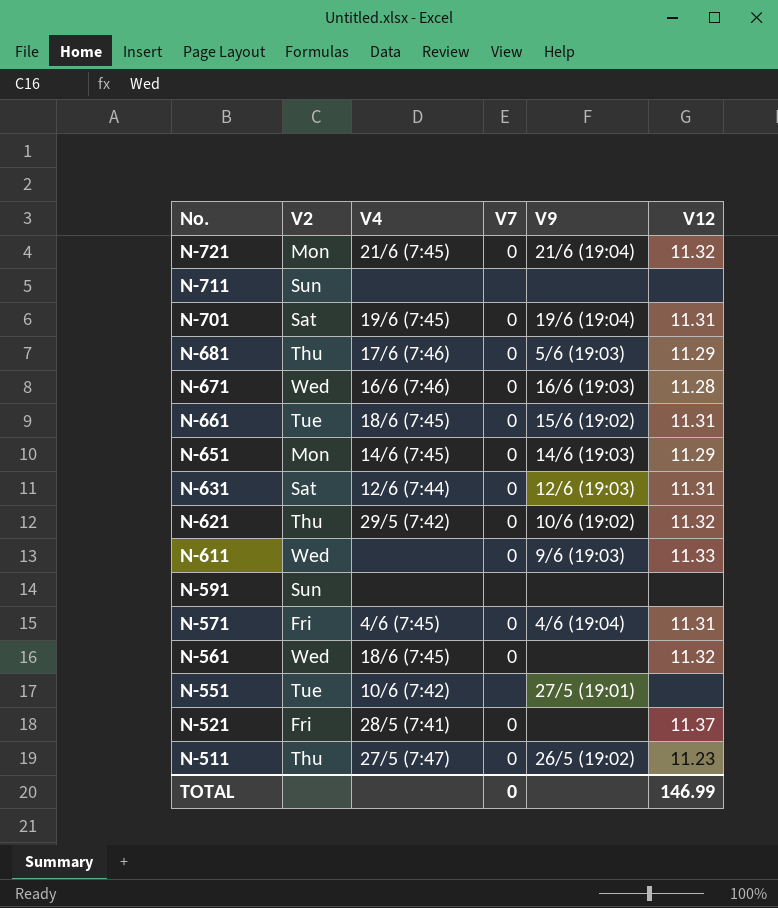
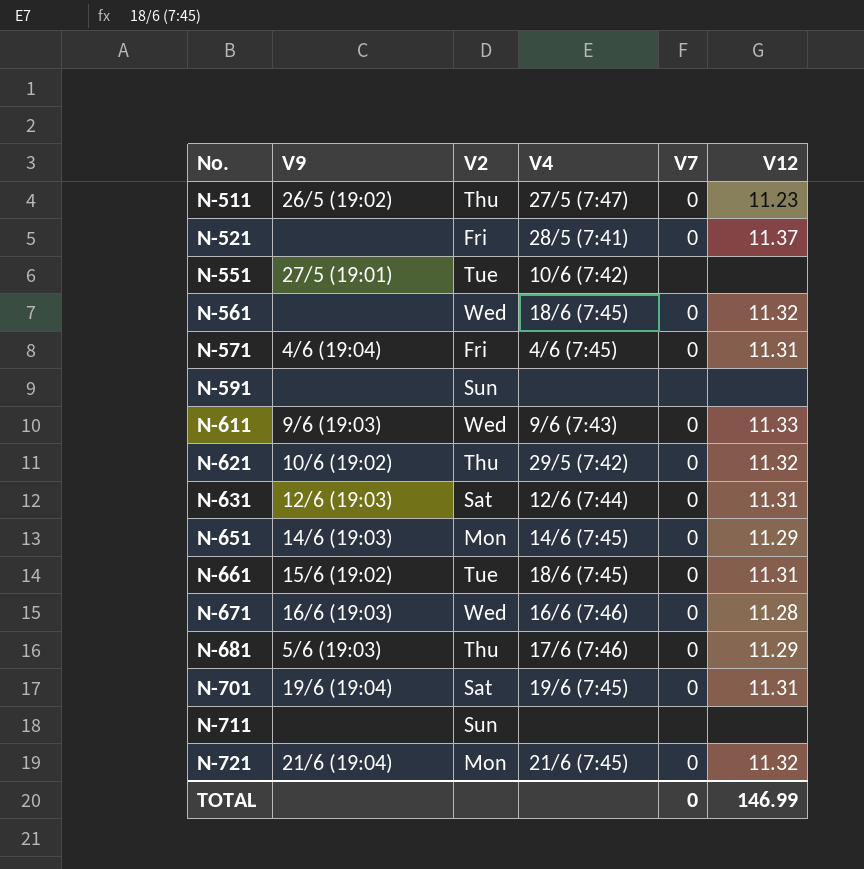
row order: No. descending -> No. ascending
column V9 | position: 5 -> 2
N-611 | V4: none -> 9/6 (7:43)

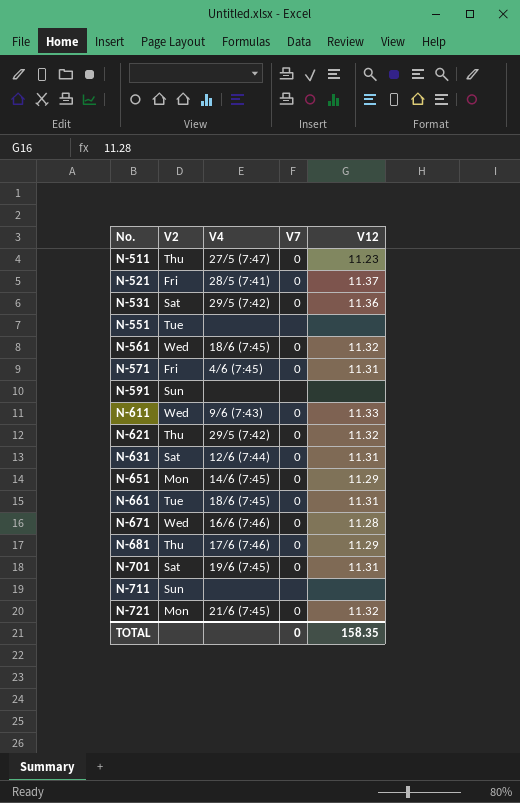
column V9 | position: 2 -> none
row N-531: none -> Sat | 29/5 (7:42) | 0 | 11.36
N-551 | V4: 10/6 (7:42) -> none
TOTAL | V12: 146.99 -> 158.35

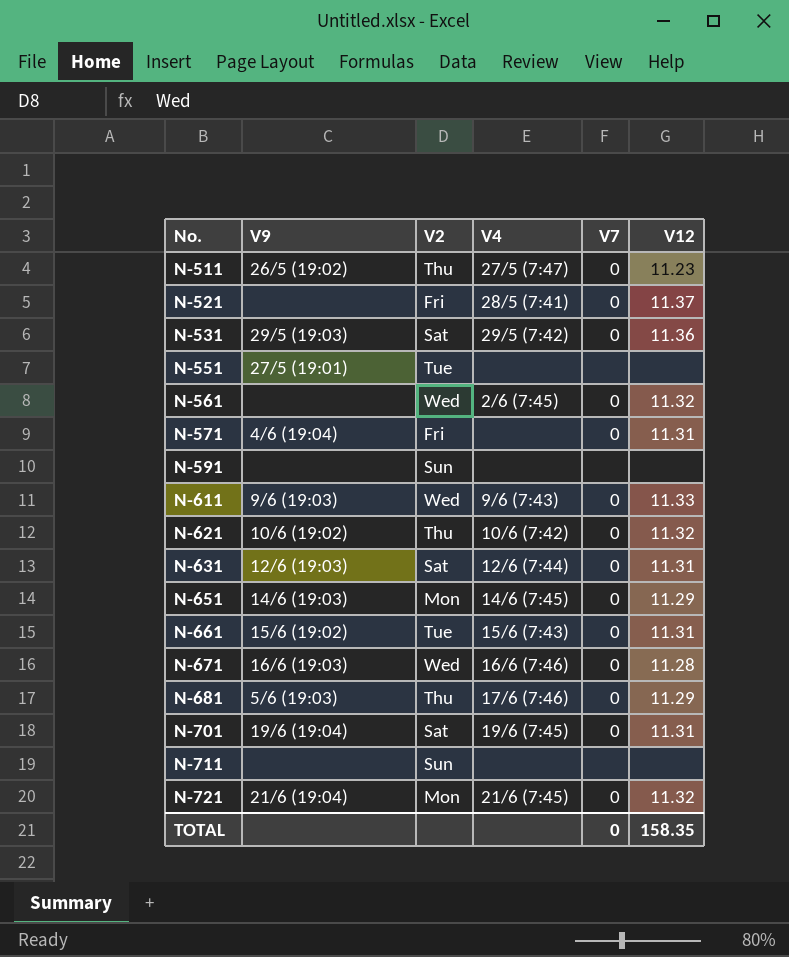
column V9 | position: none -> 2
N-561 | V4: 18/6 (7:45) -> 2/6 (7:45)
N-571 | V4: 4/6 (7:45) -> none
N-621 | V4: 29/5 (7:42) -> 10/6 (7:42)
N-661 | V4: 18/6 (7:45) -> 15/6 (7:43)

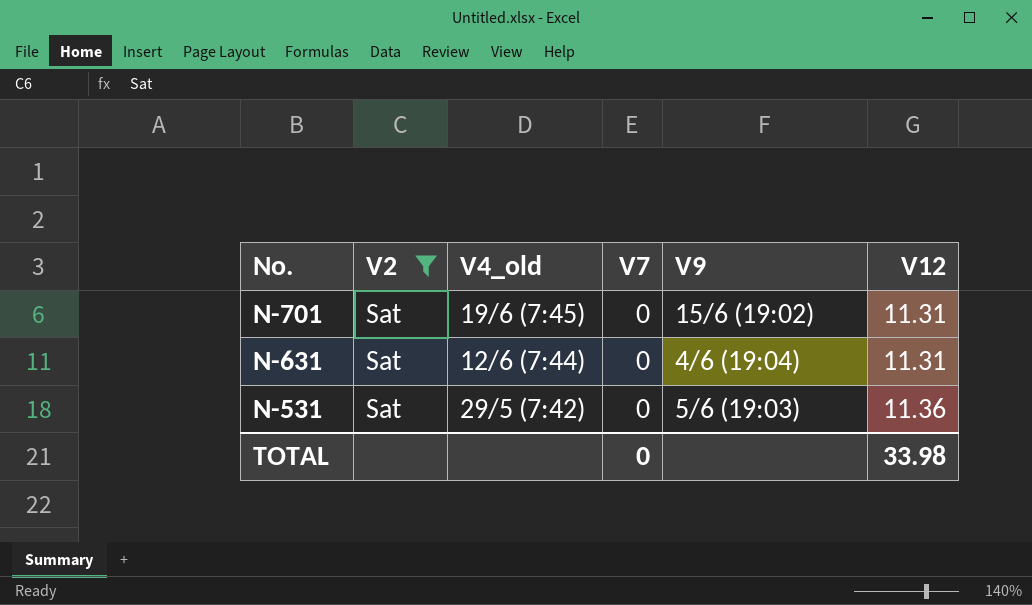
filter: none -> V2 = Sat
row order: No. ascending -> No. descending
column name: V4 -> V4_old
column V9 | position: 2 -> 5
N-701 | V9: 19/6 (19:04) -> 15/6 (19:02)
N-631 | V9: 12/6 (19:03) -> 4/6 (19:04)
N-531 | V9: 29/5 (19:03) -> 5/6 (19:03)
TOTAL | V12: 158.35 -> 33.98

